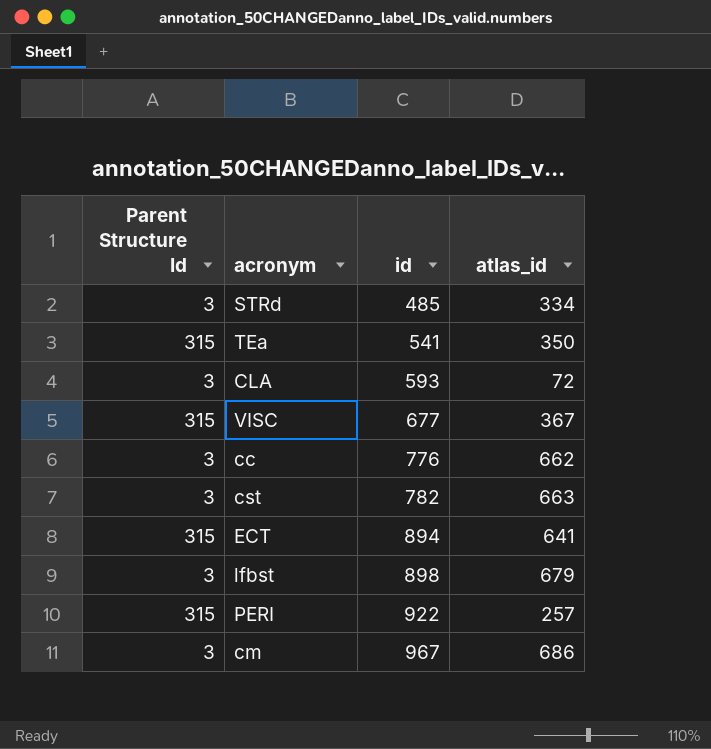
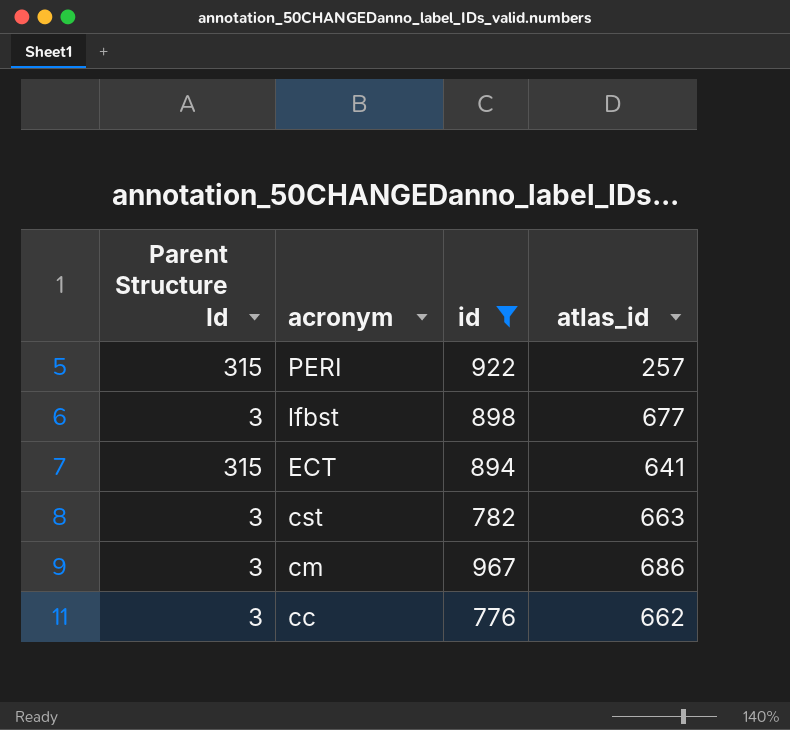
filter: none -> id >= 776
row order: id ascending -> acronym descending
lfbst | atlas_id: 679 -> 677

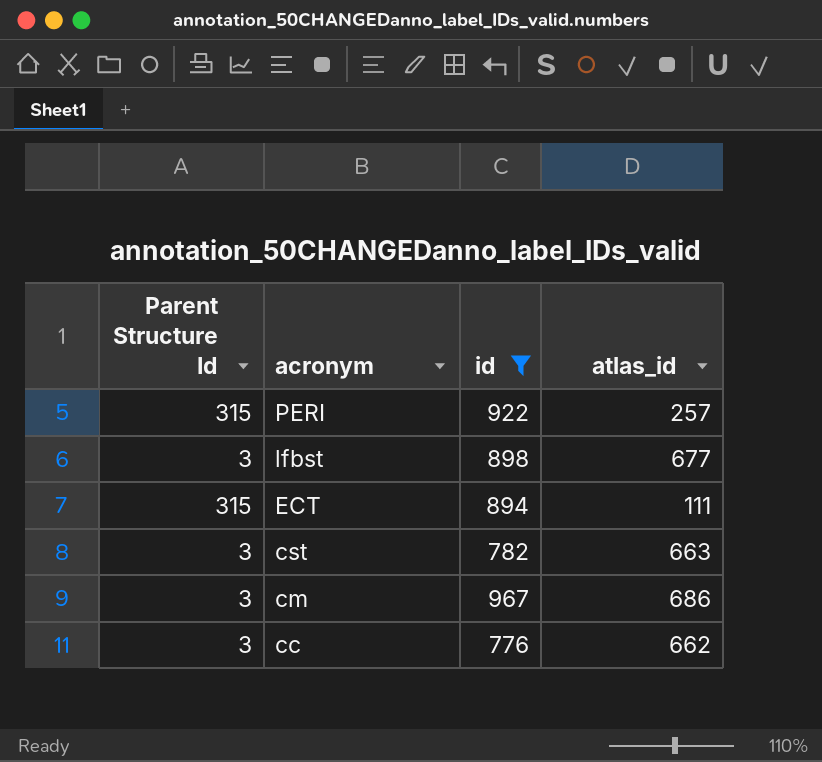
ECT | atlas_id: 641 -> 111

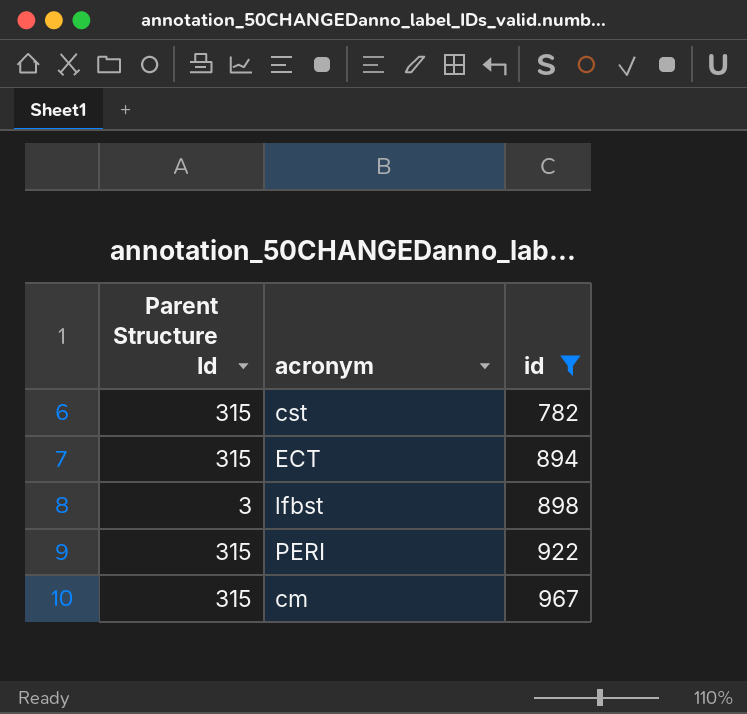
row order: acronym descending -> id ascending
column atlas_id | position: 4 -> none
row cc: 3 | 776 | 662 -> none
cst | Parent Structure Id: 3 -> 315
cm | Parent Structure Id: 3 -> 315

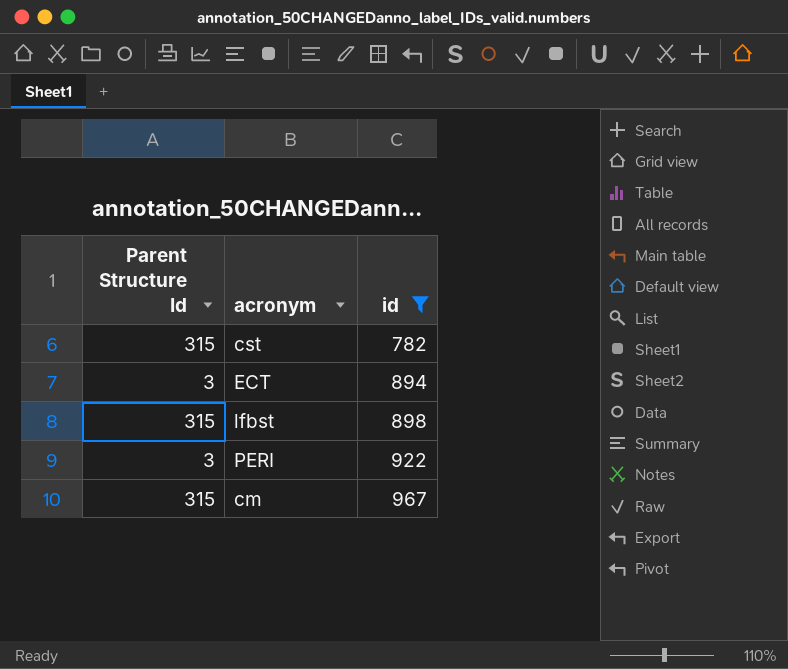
ECT | Parent Structure Id: 315 -> 3
lfbst | Parent Structure Id: 3 -> 315
PERI | Parent Structure Id: 315 -> 3

